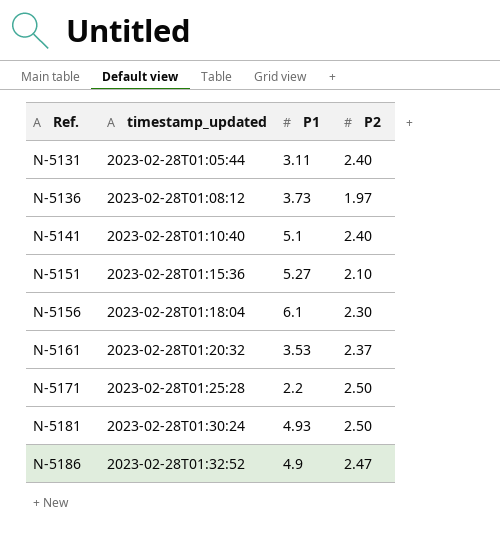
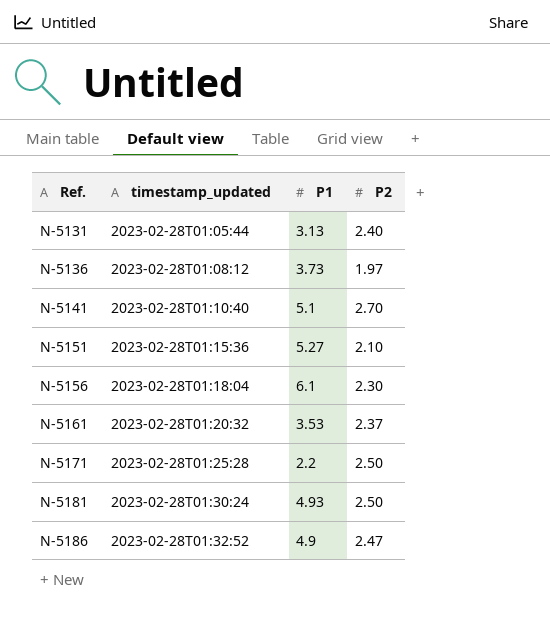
N-5131 | P1: 3.11 -> 3.13
N-5141 | P2: 2.40 -> 2.70

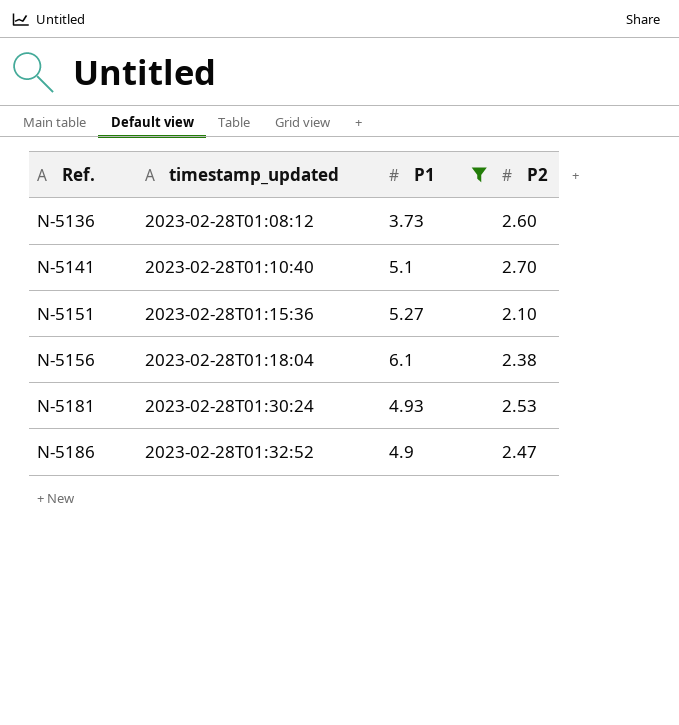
filter: none -> P1 >= 3.73
N-5136 | P2: 1.97 -> 2.60
N-5156 | P2: 2.30 -> 2.38
N-5181 | P2: 2.50 -> 2.53

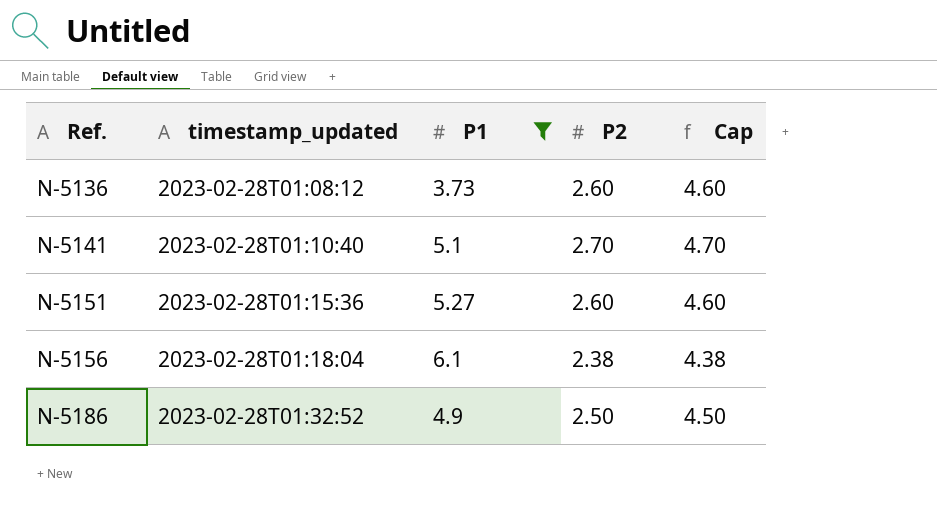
column Cap | formula: none -> [P2] + 2
row N-5181: 2023-02-28T01:30:24 | 4.93 | 2.53 -> none
N-5151 | P2: 2.10 -> 2.60
N-5186 | P2: 2.47 -> 2.50

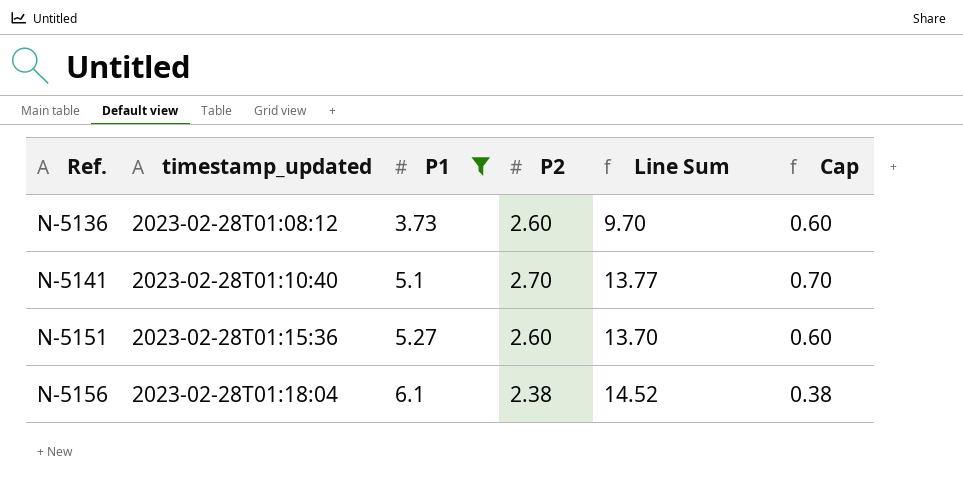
column Line Sum | formula: none -> [P1] * [P2]
column Cap | formula: [P2] + 2 -> [P2] - 2
row N-5186: 2023-02-28T01:32:52 | 4.9 | 2.50 | 4.50 -> none

